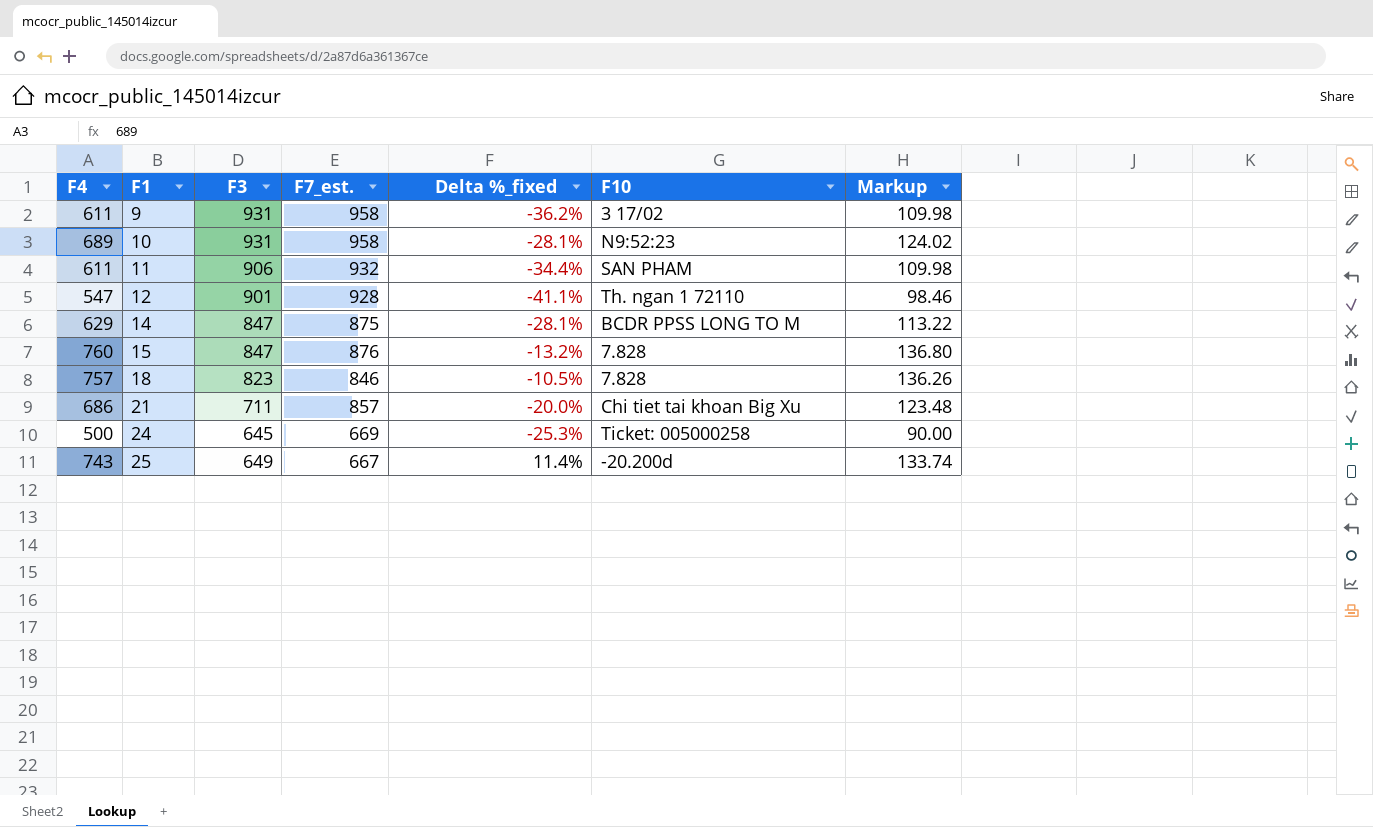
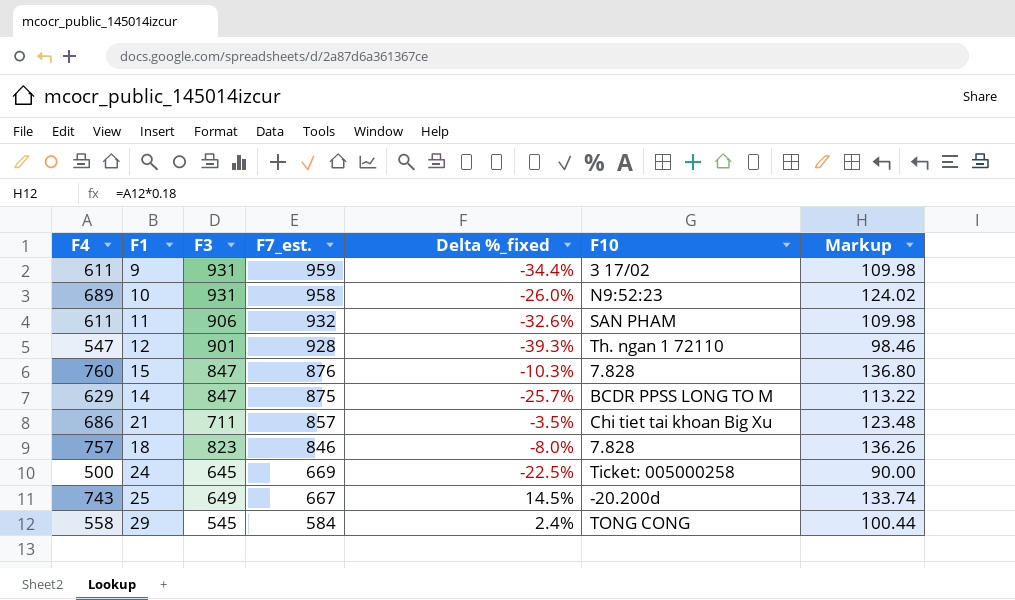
row order: F1 ascending -> F7_est. descending
column Delta %_fixed | formula: ([F4] - [F7_est.]) / [F7_est.] -> ([F4] - [F3]) / [F3]
9 | F7_est.: 958 -> 959
row 29: none -> 558 | 545 | 584 | 2.4% | TONG CONG | 100.44

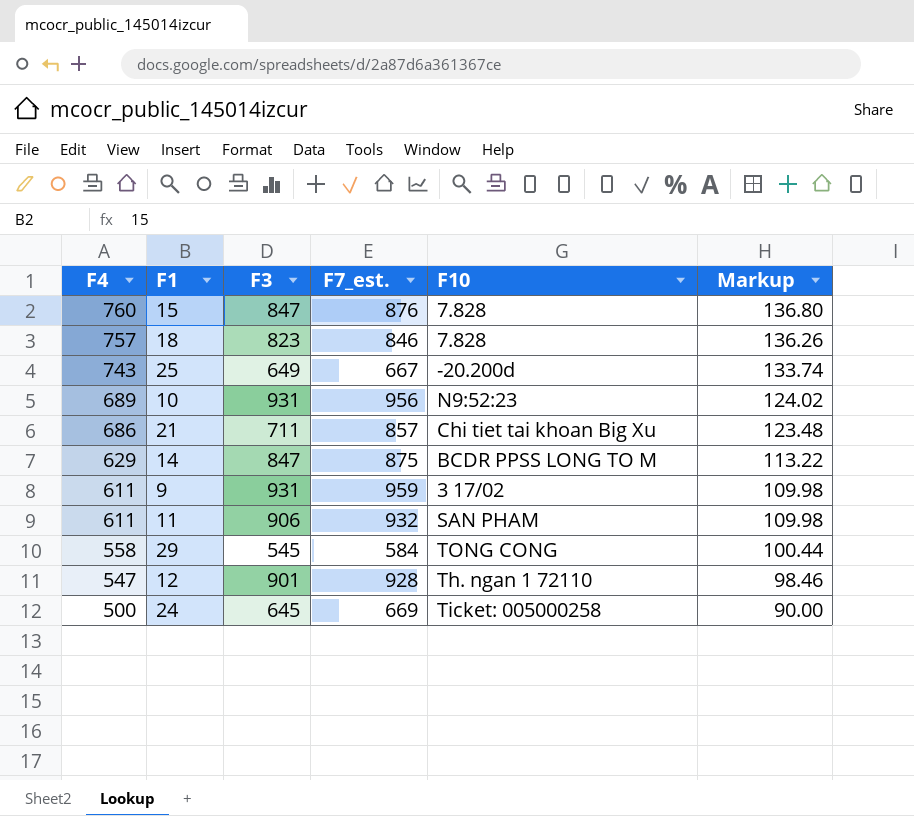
row order: F7_est. descending -> F4 descending
column Delta %_fixed | formula: ([F4] - [F3]) / [F3] -> none
10 | F7_est.: 958 -> 956

